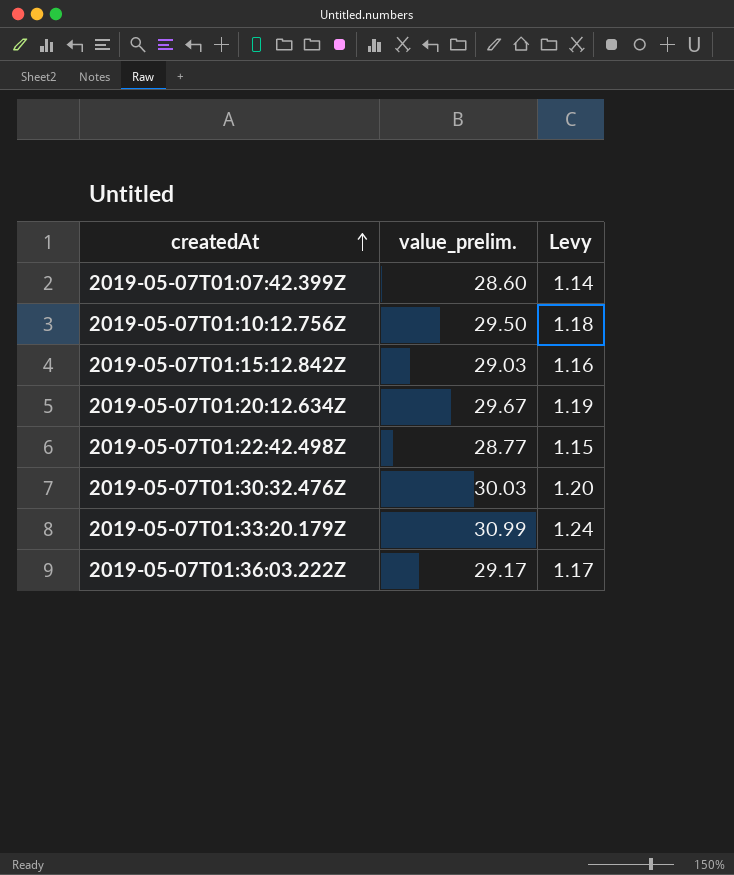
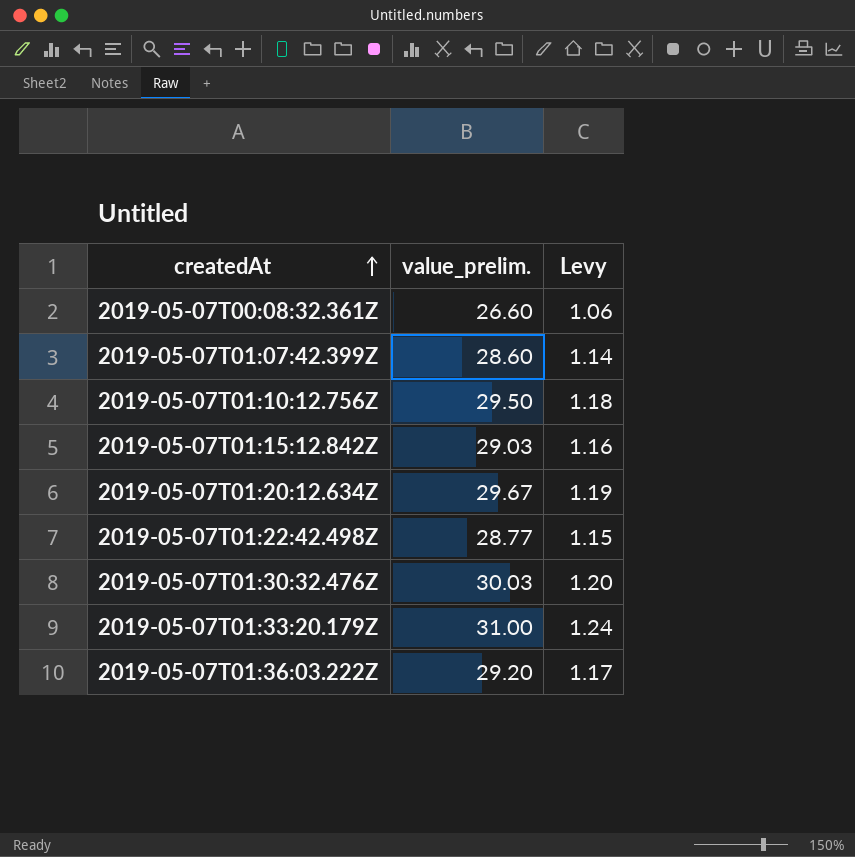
row 2019-05-07T00:08:32.361Z: none -> 26.60 | 1.06
2019-05-07T01:33:20.179Z | value_prelim.: 30.99 -> 31.00
2019-05-07T01:36:03.222Z | value_prelim.: 29.17 -> 29.20

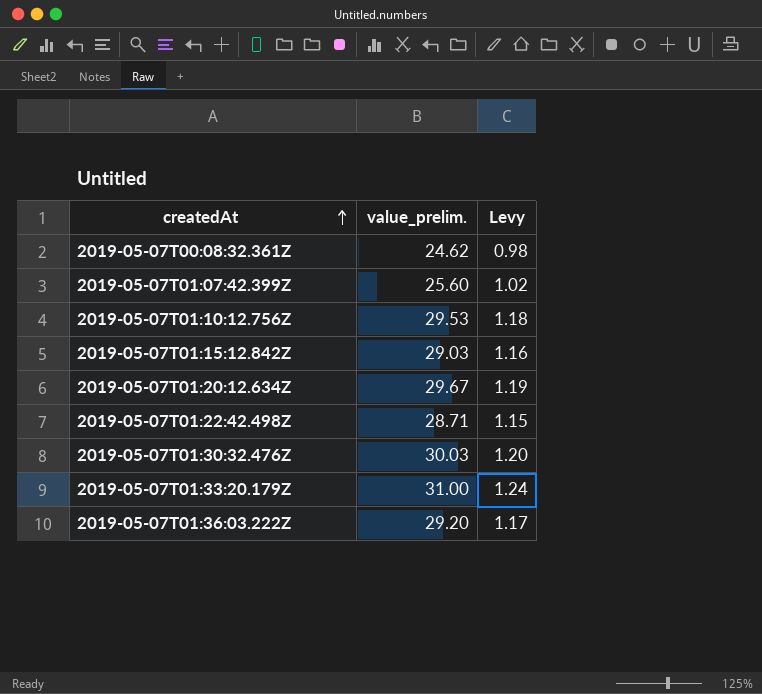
2019-05-07T00:08:32.361Z | value_prelim.: 26.60 -> 24.62
2019-05-07T00:08:32.361Z | Levy: 1.06 -> 0.98
2019-05-07T01:07:42.399Z | value_prelim.: 28.60 -> 25.60
2019-05-07T01:07:42.399Z | Levy: 1.14 -> 1.02
2019-05-07T01:10:12.756Z | value_prelim.: 29.50 -> 29.53
2019-05-07T01:22:42.498Z | value_prelim.: 28.77 -> 28.71

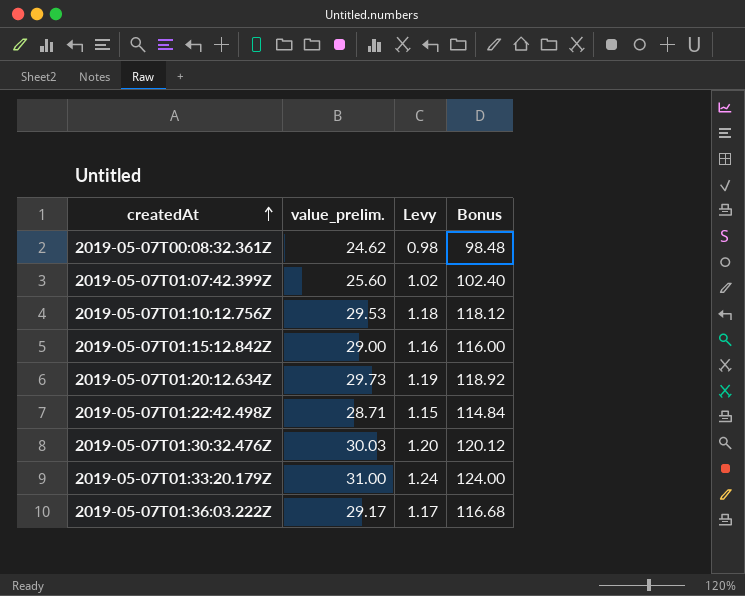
column Bonus | formula: none -> [value_prelim.] * 4
2019-05-07T01:15:12.842Z | value_prelim.: 29.03 -> 29.00
2019-05-07T01:20:12.634Z | value_prelim.: 29.67 -> 29.73
2019-05-07T01:36:03.222Z | value_prelim.: 29.20 -> 29.17

